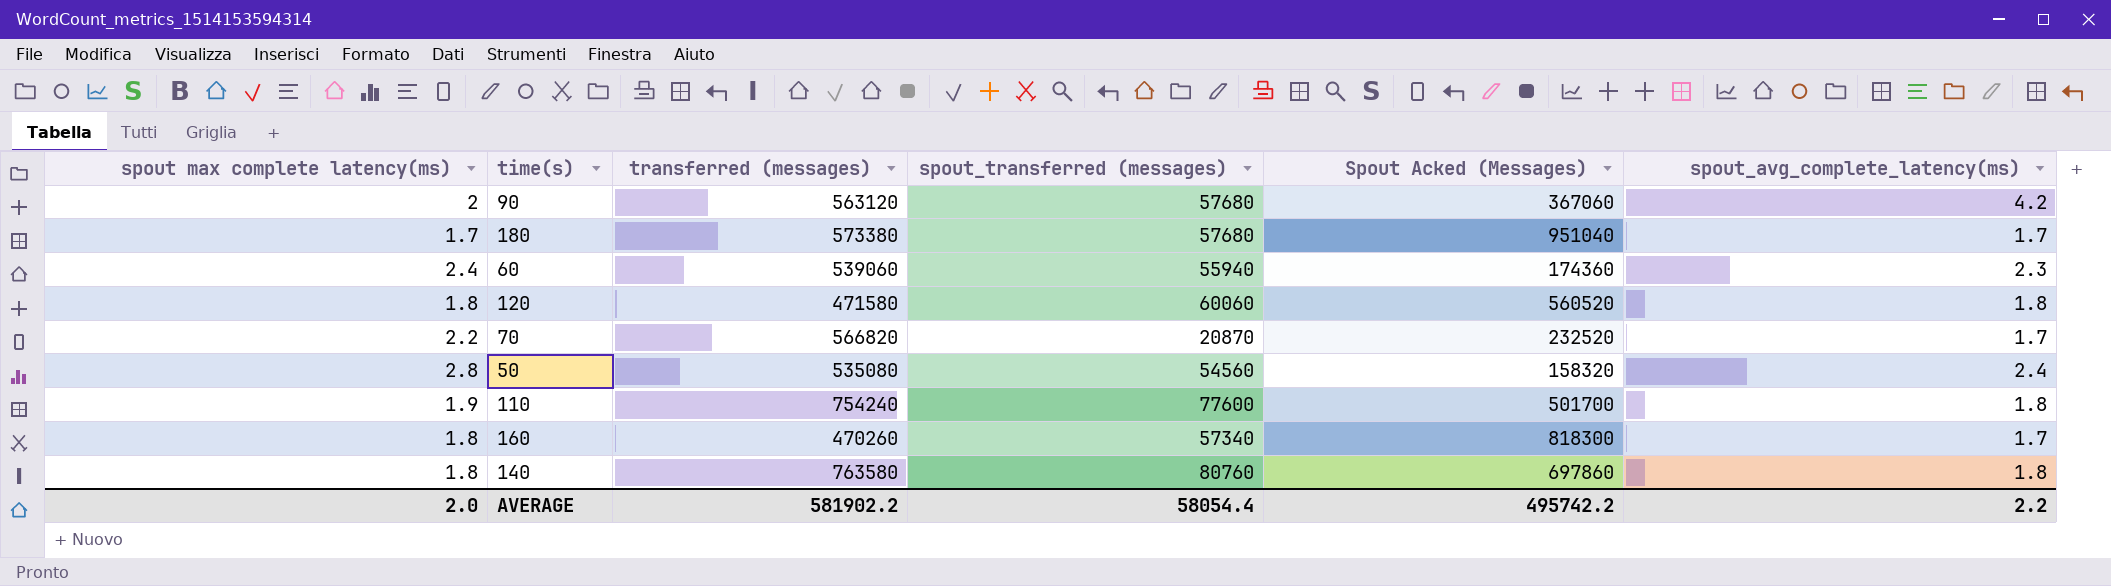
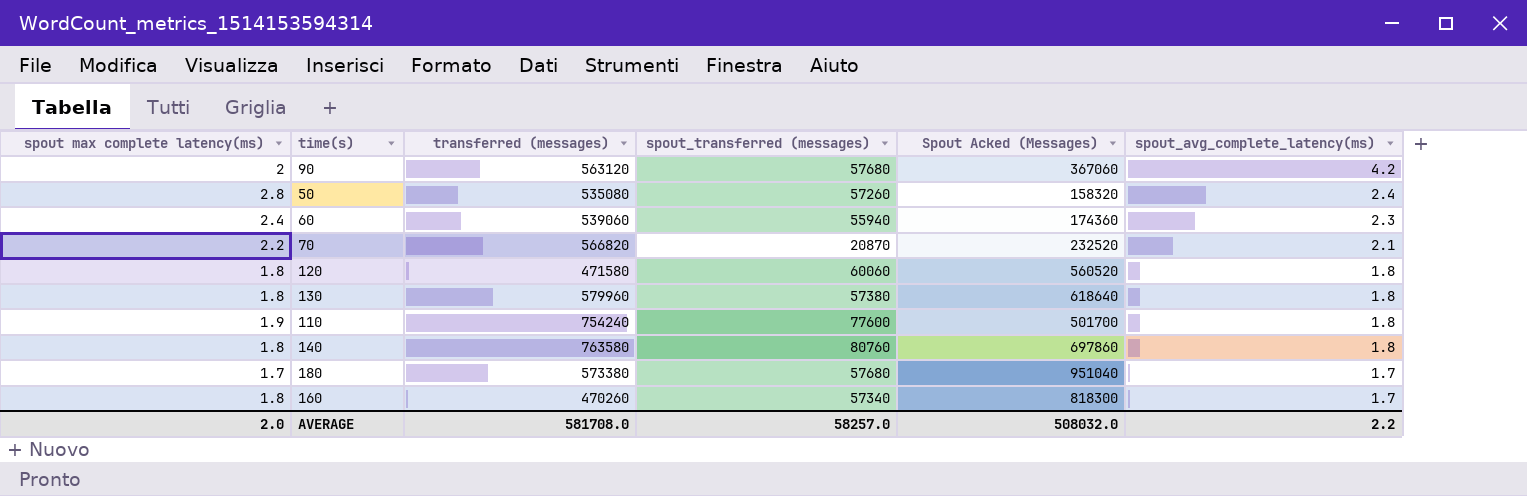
row order: none -> spout_avg_complete_latency(ms) descending
50 | spout_transferred (messages): 54560 -> 57260
70 | spout_avg_complete_latency(ms): 1.7 -> 2.1
row 130: none -> 1.8 | 579960 | 57380 | 618640 | 1.8
AVERAGE | transferred (messages): 581902.2 -> 581708.0
AVERAGE | spout_transferred (messages): 58054.4 -> 58257.0
AVERAGE | Spout Acked (Messages): 495742.2 -> 508032.0

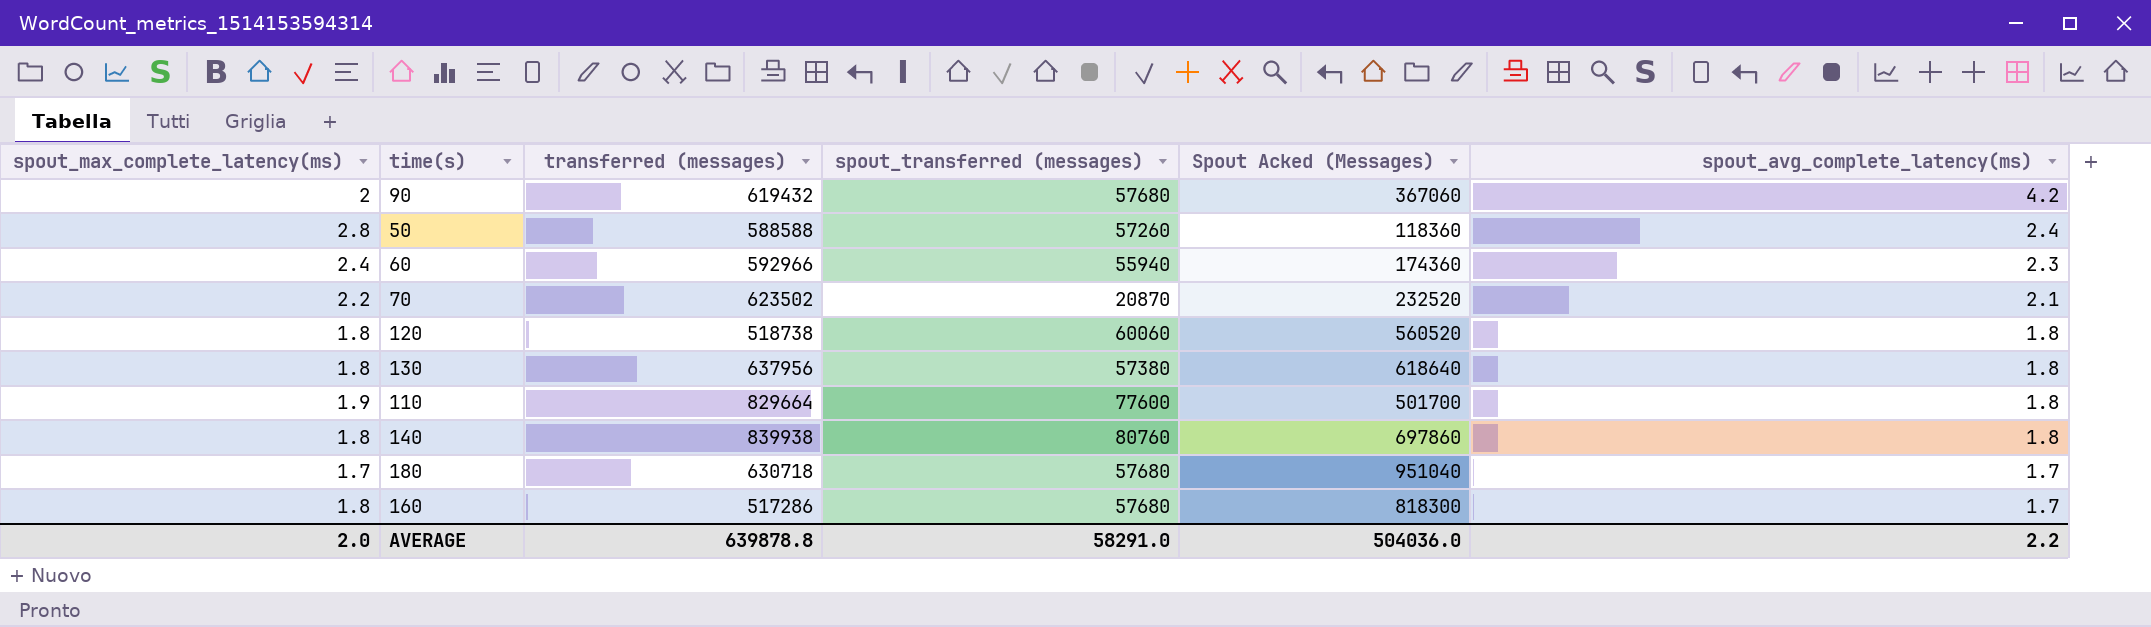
column name: spout max complete latency(ms) -> spout_max_complete_latency(ms)
90 | transferred (messages): 563120 -> 619432
50 | transferred (messages): 535080 -> 588588
50 | Spout Acked (Messages): 158320 -> 118360
60 | transferred (messages): 539060 -> 592966
70 | transferred (messages): 566820 -> 623502
120 | transferred (messages): 471580 -> 518738
130 | transferred (messages): 579960 -> 637956
110 | transferred (messages): 754240 -> 829664
140 | transferred (messages): 763580 -> 839938
180 | transferred (messages): 573380 -> 630718
160 | transferred (messages): 470260 -> 517286
160 | spout_transferred (messages): 57340 -> 57680
AVERAGE | transferred (messages): 581708.0 -> 639878.8
AVERAGE | spout_transferred (messages): 58257.0 -> 58291.0
AVERAGE | Spout Acked (Messages): 508032.0 -> 504036.0

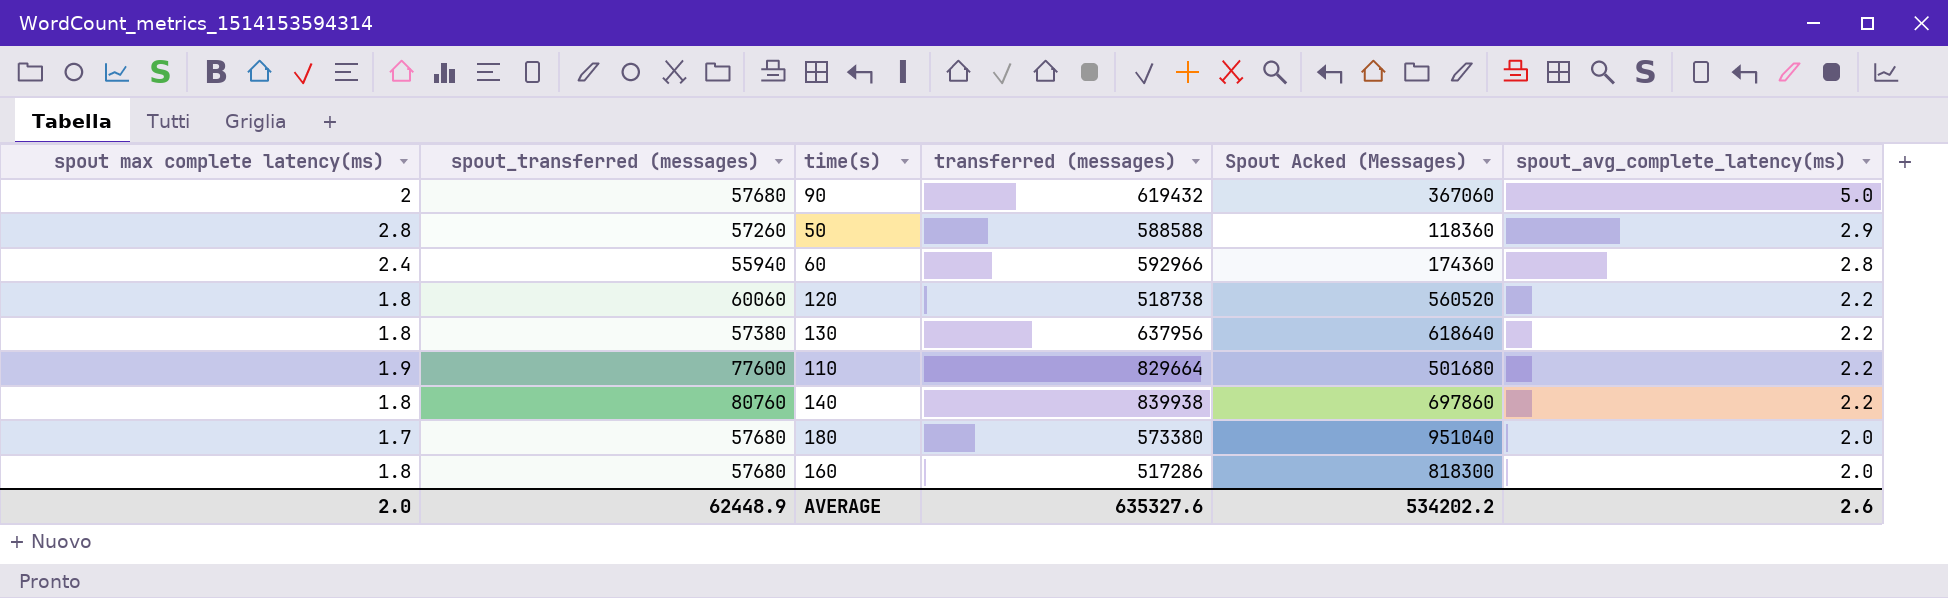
column name: spout_max_complete_latency(ms) -> spout max complete latency(ms)
column spout_transferred (messages) | position: 4 -> 2
row 70: 2.2 | 623502 | 20870 | 232520 | 2.1 -> none
90 | spout_avg_complete_latency(ms): 4.2 -> 5.0
50 | spout_avg_complete_latency(ms): 2.4 -> 2.9
60 | spout_avg_complete_latency(ms): 2.3 -> 2.8
120 | spout_avg_complete_latency(ms): 1.8 -> 2.2
130 | spout_avg_complete_latency(ms): 1.8 -> 2.2
110 | Spout Acked (Messages): 501700 -> 501680
110 | spout_avg_complete_latency(ms): 1.8 -> 2.2
140 | spout_avg_complete_latency(ms): 1.8 -> 2.2
180 | transferred (messages): 630718 -> 573380
180 | spout_avg_complete_latency(ms): 1.7 -> 2.0
160 | spout_avg_complete_latency(ms): 1.7 -> 2.0
AVERAGE | spout_transferred (messages): 58291.0 -> 62448.9
AVERAGE | transferred (messages): 639878.8 -> 635327.6
AVERAGE | Spout Acked (Messages): 504036.0 -> 534202.2
AVERAGE | spout_avg_complete_latency(ms): 2.2 -> 2.6

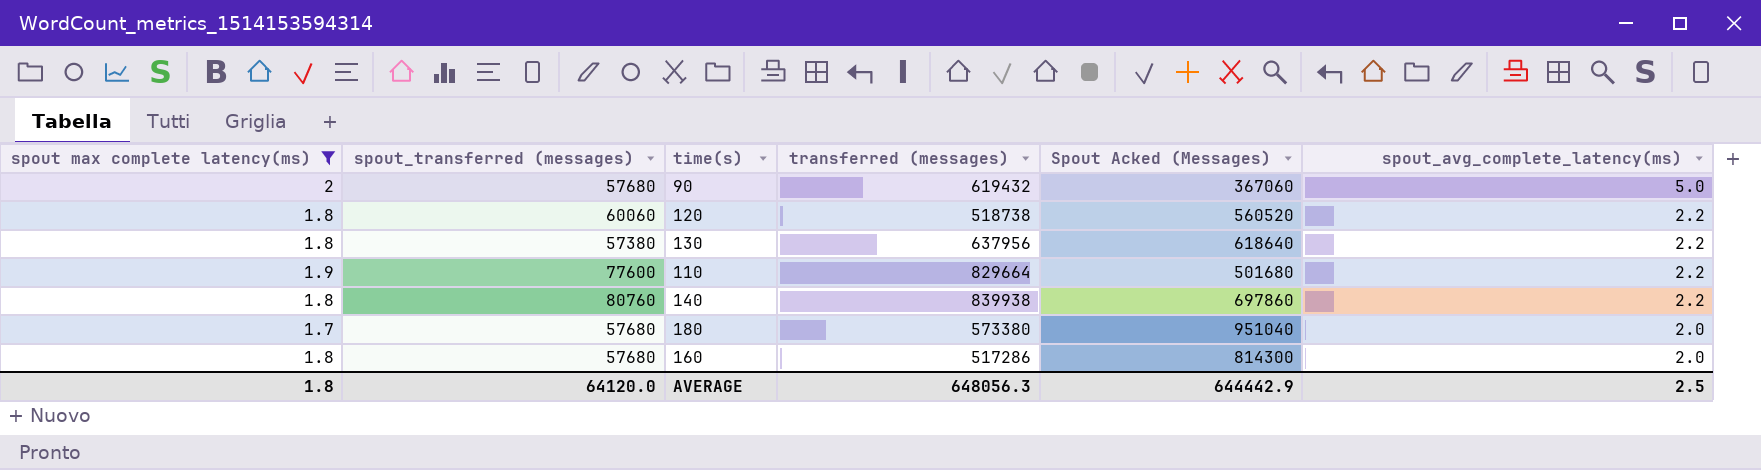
filter: none -> spout max complete latency(ms) <= 2
160 | Spout Acked (Messages): 818300 -> 814300
AVERAGE | spout max complete latency(ms): 2.0 -> 1.8
AVERAGE | spout_transferred (messages): 62448.9 -> 64120.0
AVERAGE | transferred (messages): 635327.6 -> 648056.3
AVERAGE | Spout Acked (Messages): 534202.2 -> 644442.9
AVERAGE | spout_avg_complete_latency(ms): 2.6 -> 2.5

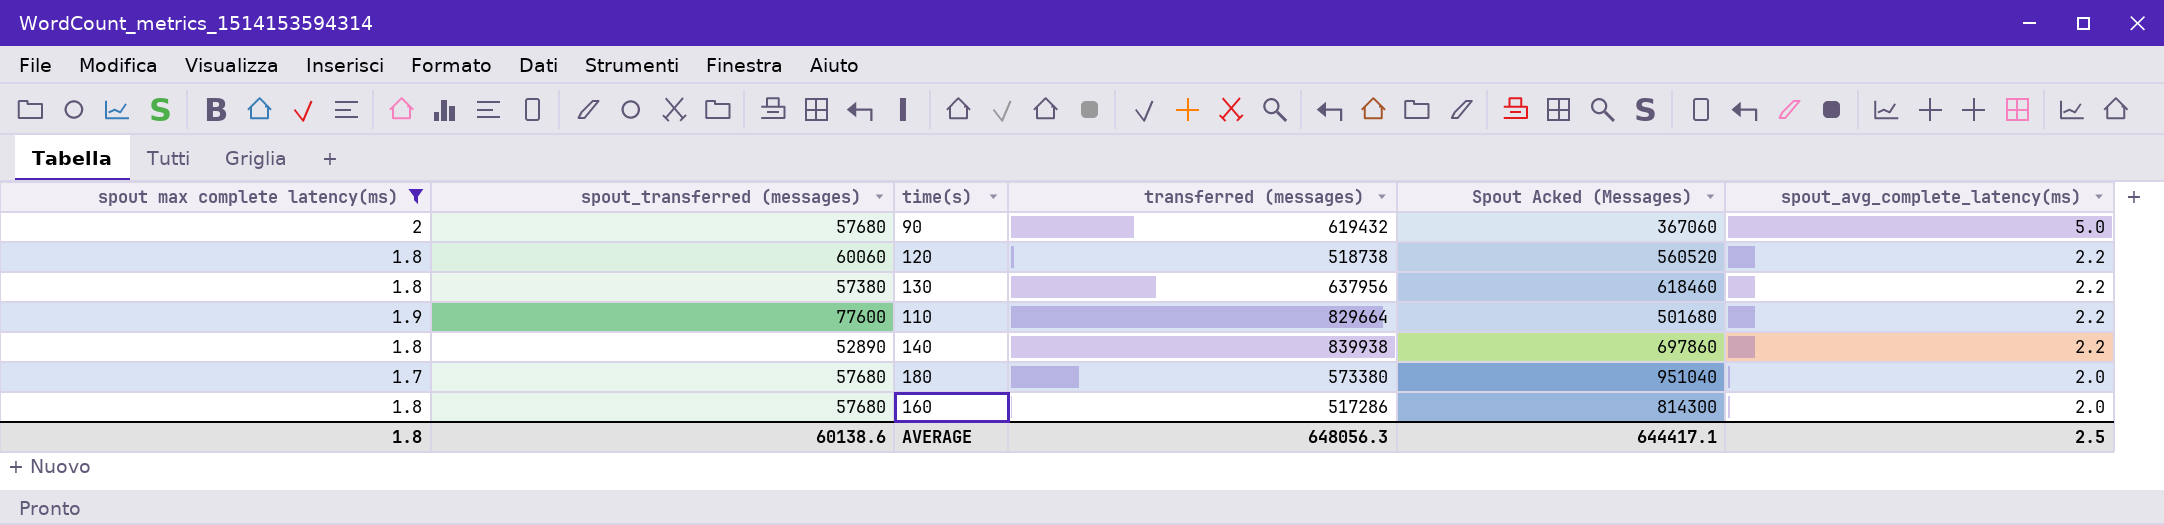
130 | Spout Acked (Messages): 618640 -> 618460
140 | spout_transferred (messages): 80760 -> 52890
AVERAGE | spout_transferred (messages): 64120.0 -> 60138.6
AVERAGE | Spout Acked (Messages): 644442.9 -> 644417.1

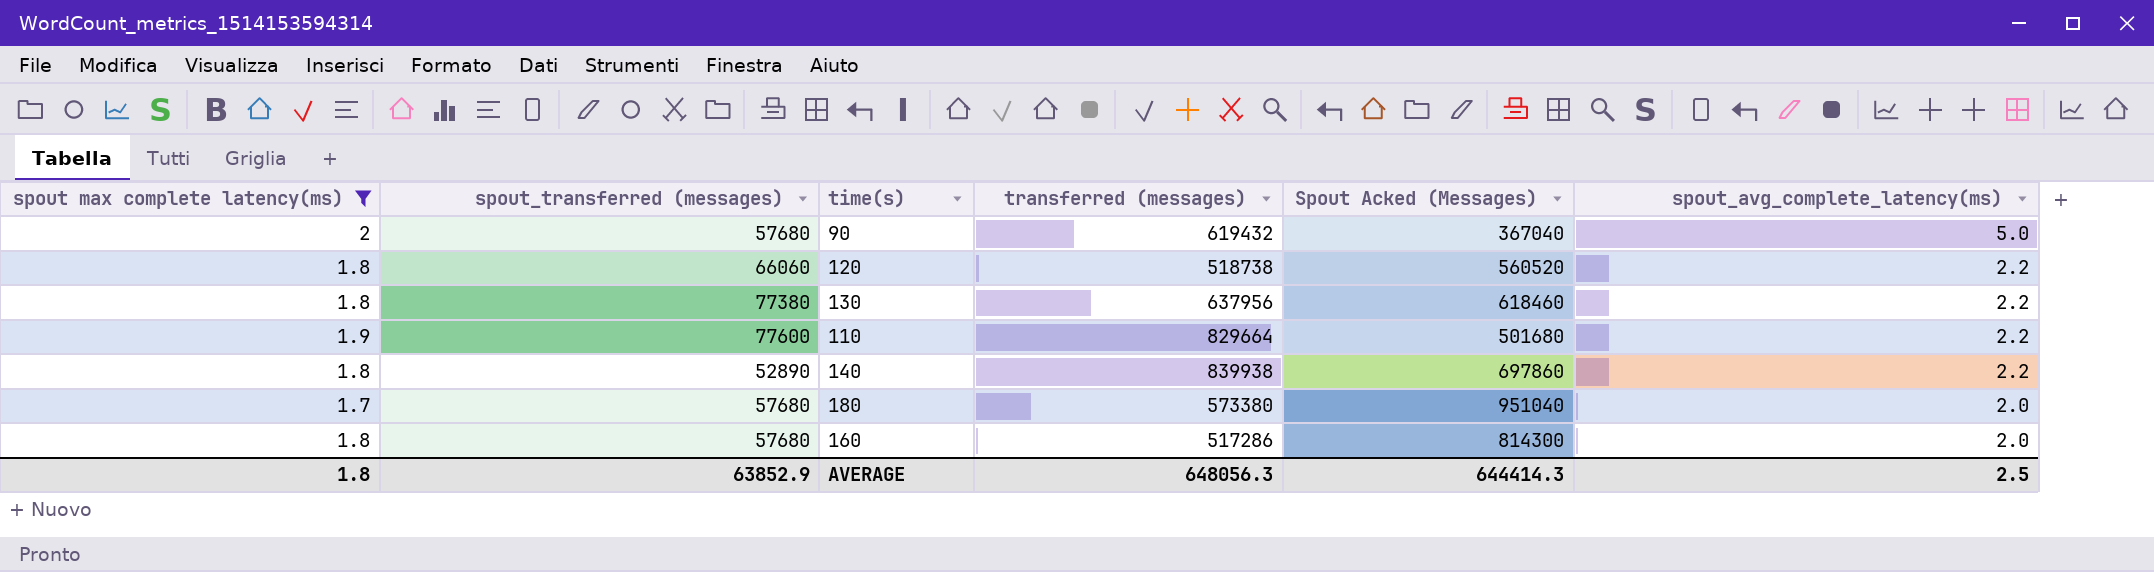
90 | Spout Acked (Messages): 367060 -> 367040
120 | spout_transferred (messages): 60060 -> 66060
130 | spout_transferred (messages): 57380 -> 77380
AVERAGE | spout_transferred (messages): 60138.6 -> 63852.9
AVERAGE | Spout Acked (Messages): 644417.1 -> 644414.3

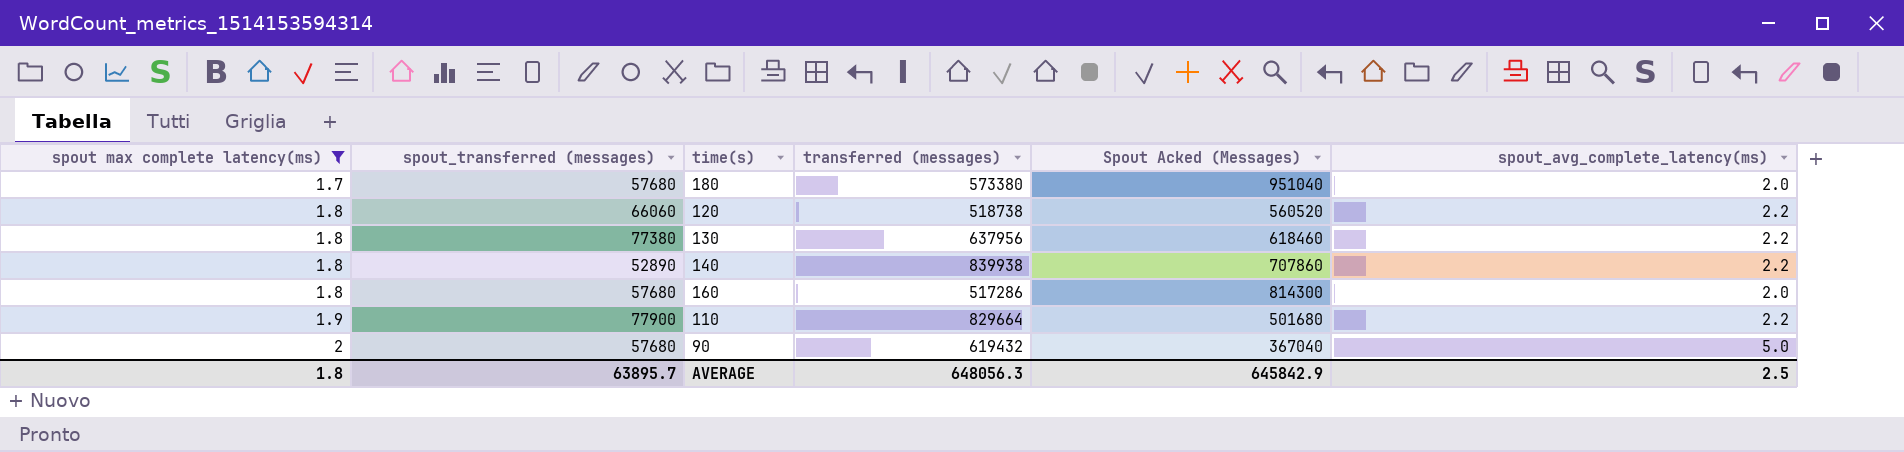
row order: spout_avg_complete_latency(ms) descending -> spout max complete latency(ms) ascending
140 | Spout Acked (Messages): 697860 -> 707860
110 | spout_transferred (messages): 77600 -> 77900
AVERAGE | spout_transferred (messages): 63852.9 -> 63895.7
AVERAGE | Spout Acked (Messages): 644414.3 -> 645842.9

